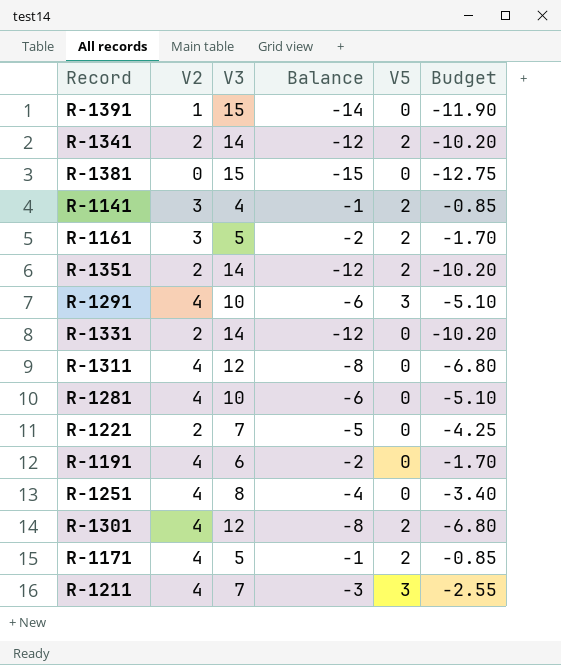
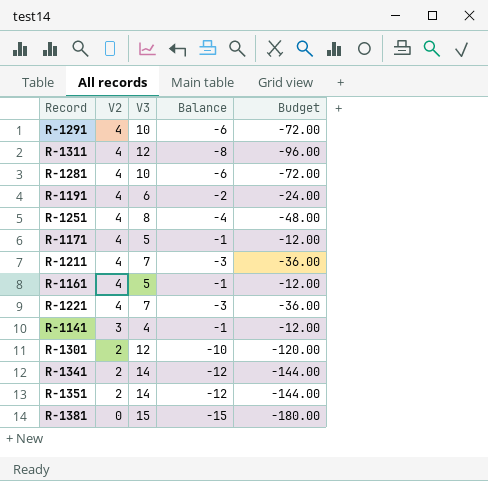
row order: none -> V2 descending
column V5 | position: 5 -> none
column Budget | formula: [Balance] * 0.85 -> [Balance] * 12
row R-1391: 1 | 15 | -14 | 0 | -11.90 -> none
row R-1331: 2 | 14 | -12 | 0 | -10.20 -> none
R-1161 | V2: 3 -> 4
R-1161 | Balance: -2 -> -1
R-1221 | V2: 2 -> 4
R-1221 | Balance: -5 -> -3
R-1301 | V2: 4 -> 2
R-1301 | Balance: -8 -> -10

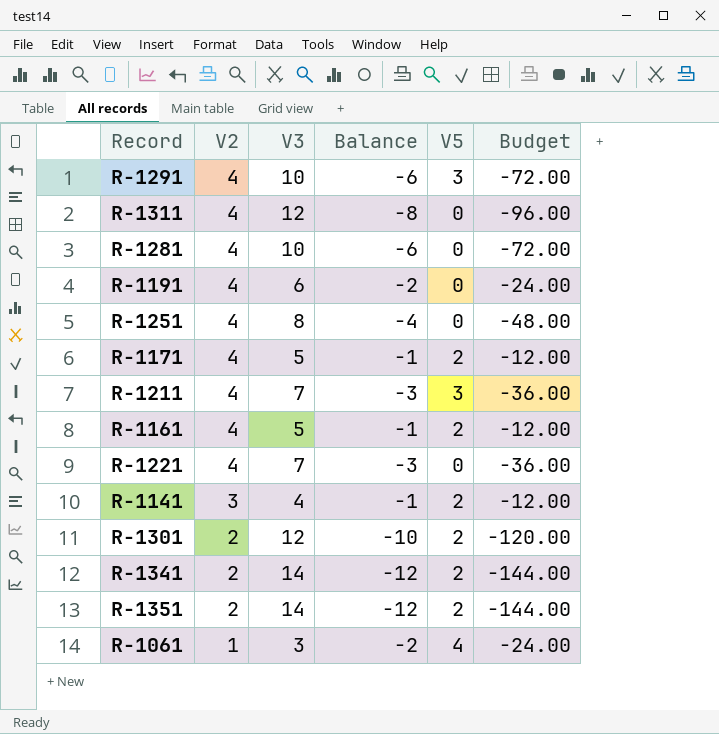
column V5 | position: none -> 5
row R-1381: 0 | 15 | -15 | -180.00 -> none
row R-1061: none -> 1 | 3 | -2 | 4 | -24.00

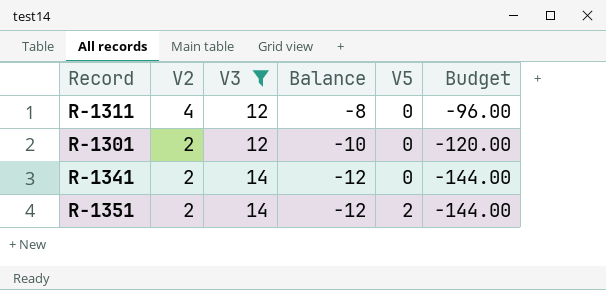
filter: none -> V3 >= 12
R-1301 | V5: 2 -> 0
R-1341 | V5: 2 -> 0

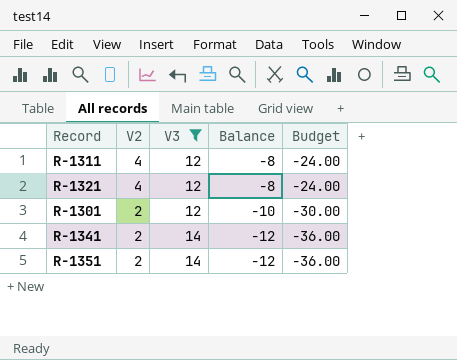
column V5 | position: 5 -> none
column Budget | formula: [Balance] * 12 -> [Balance] * 3
row R-1321: none -> 4 | 12 | -8 | -24.00

